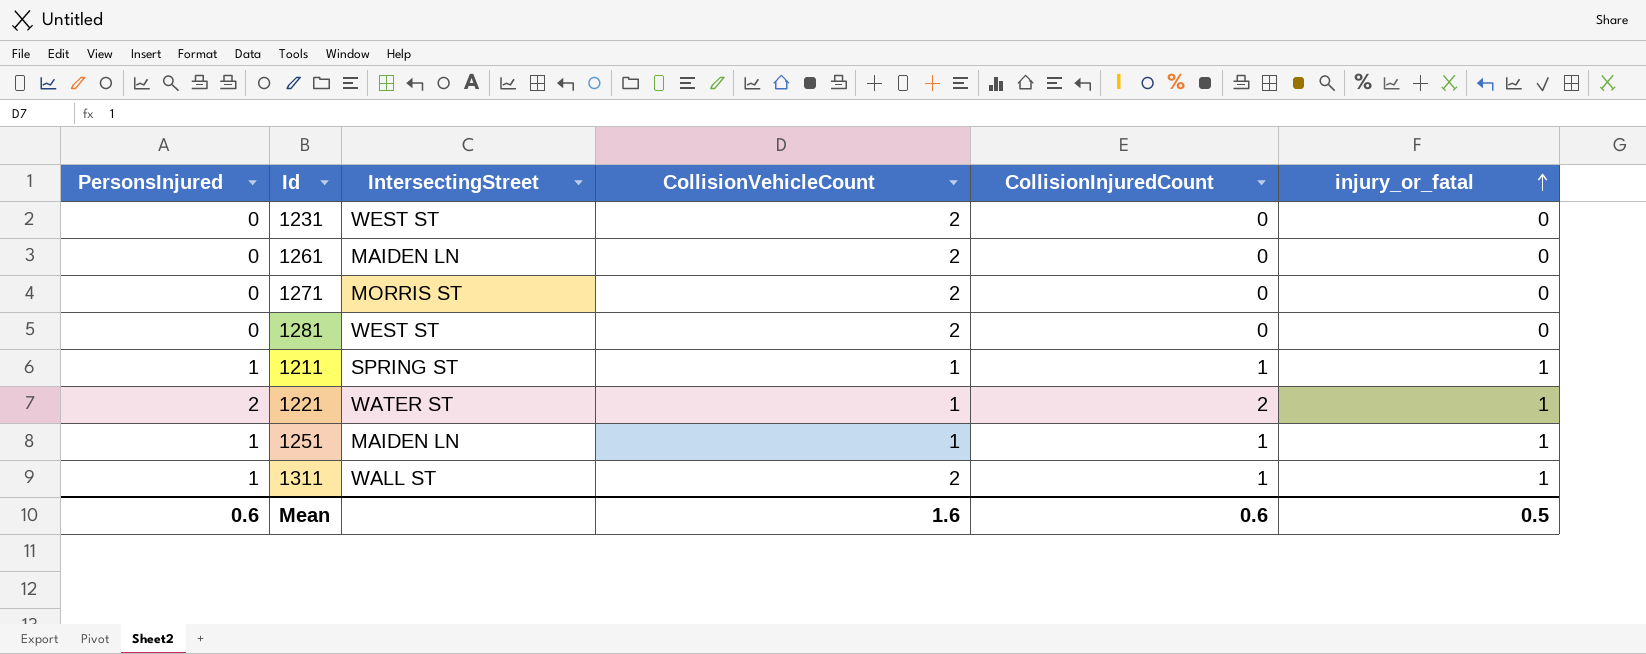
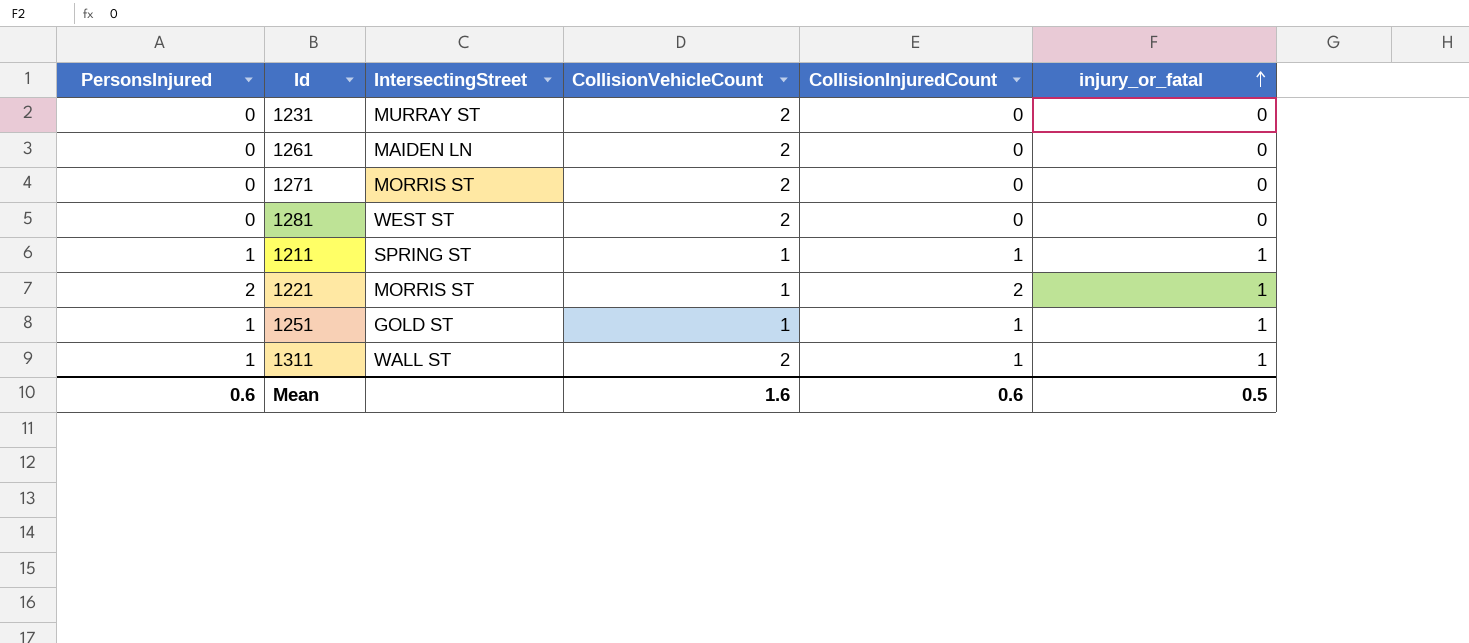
1231 | IntersectingStreet: WEST ST -> MURRAY ST
1221 | IntersectingStreet: WATER ST -> MORRIS ST
1251 | IntersectingStreet: MAIDEN LN -> GOLD ST

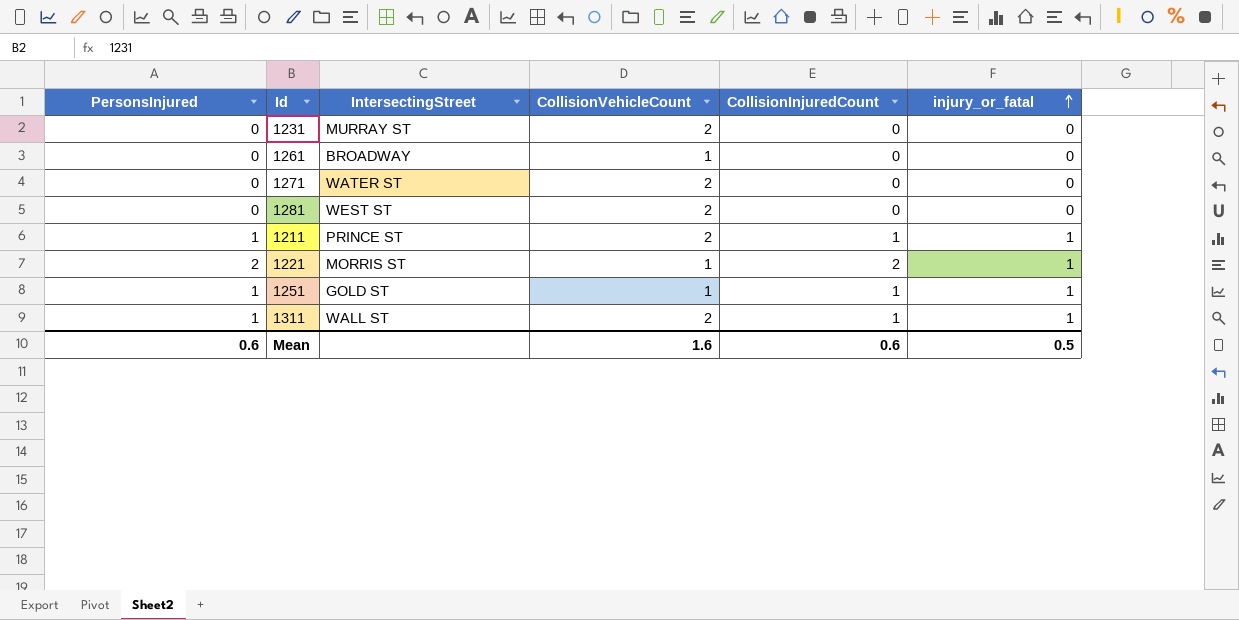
1261 | IntersectingStreet: MAIDEN LN -> BROADWAY
1261 | CollisionVehicleCount: 2 -> 1
1271 | IntersectingStreet: MORRIS ST -> WATER ST
1211 | IntersectingStreet: SPRING ST -> PRINCE ST
1211 | CollisionVehicleCount: 1 -> 2

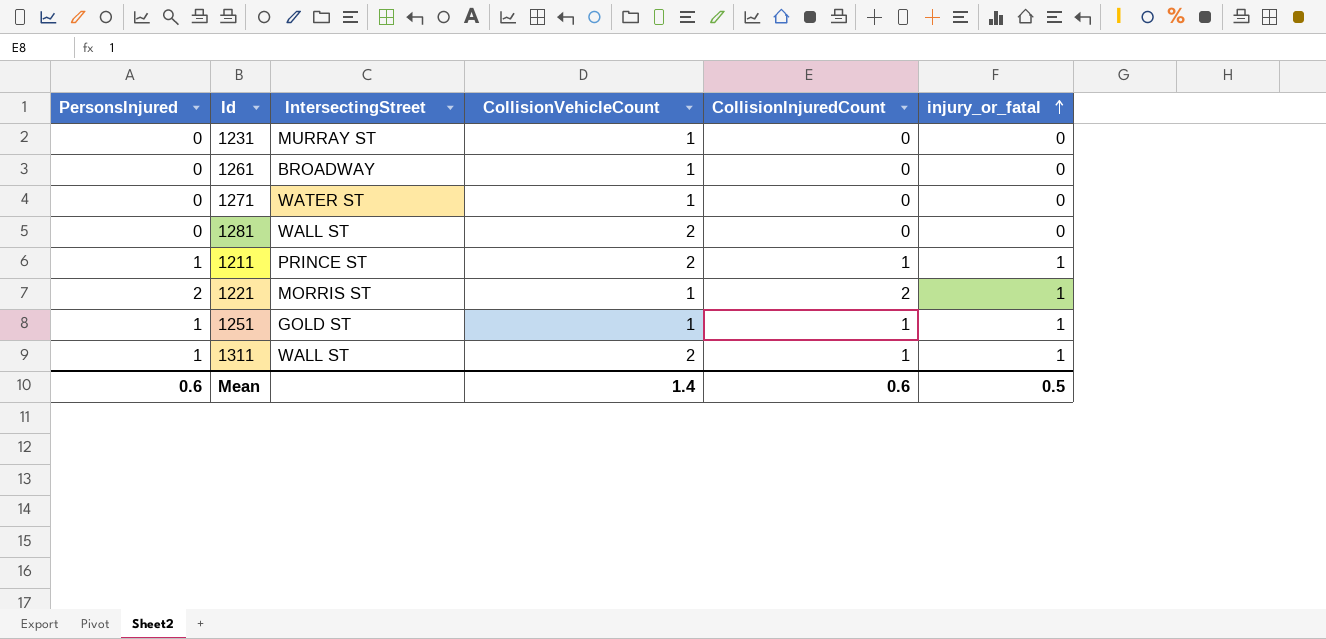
1231 | CollisionVehicleCount: 2 -> 1
1271 | CollisionVehicleCount: 2 -> 1
1281 | IntersectingStreet: WEST ST -> WALL ST
Mean | CollisionVehicleCount: 1.6 -> 1.4

